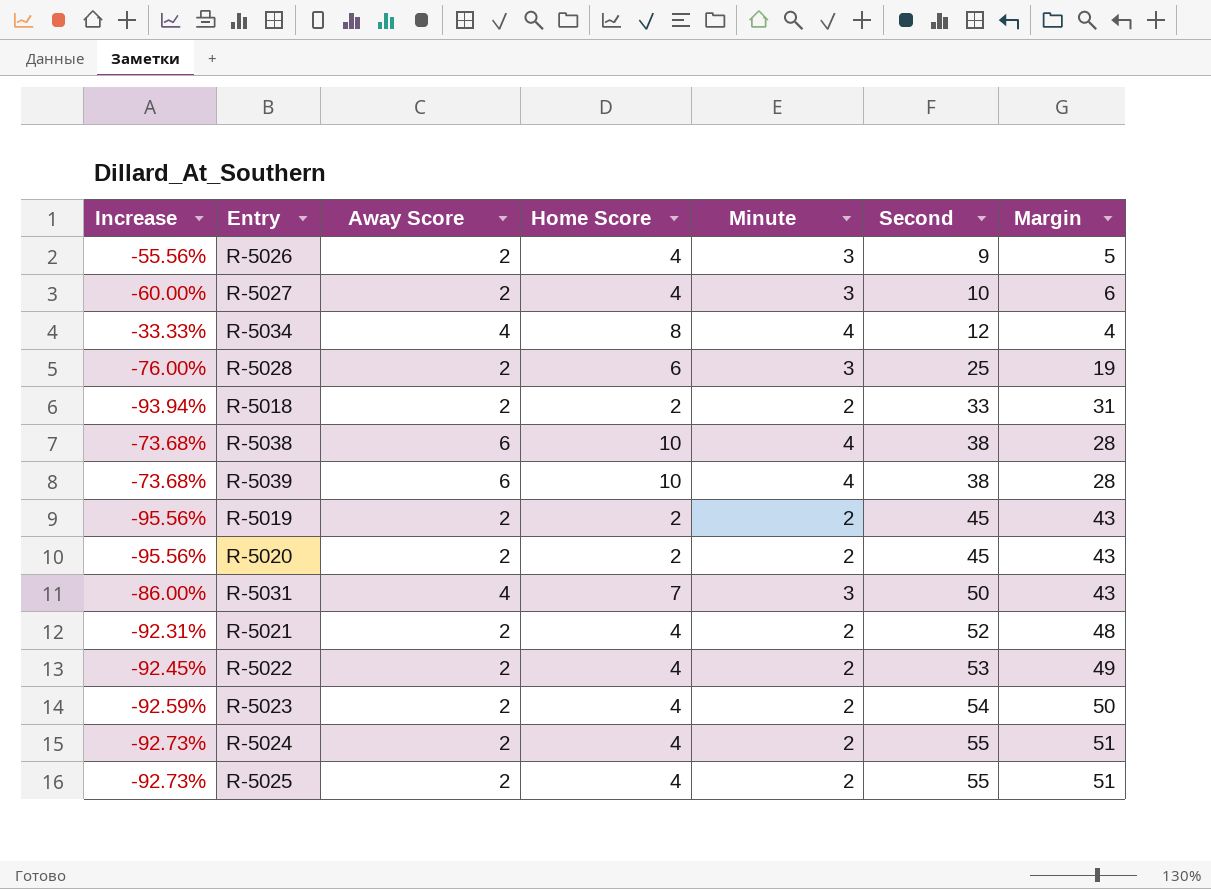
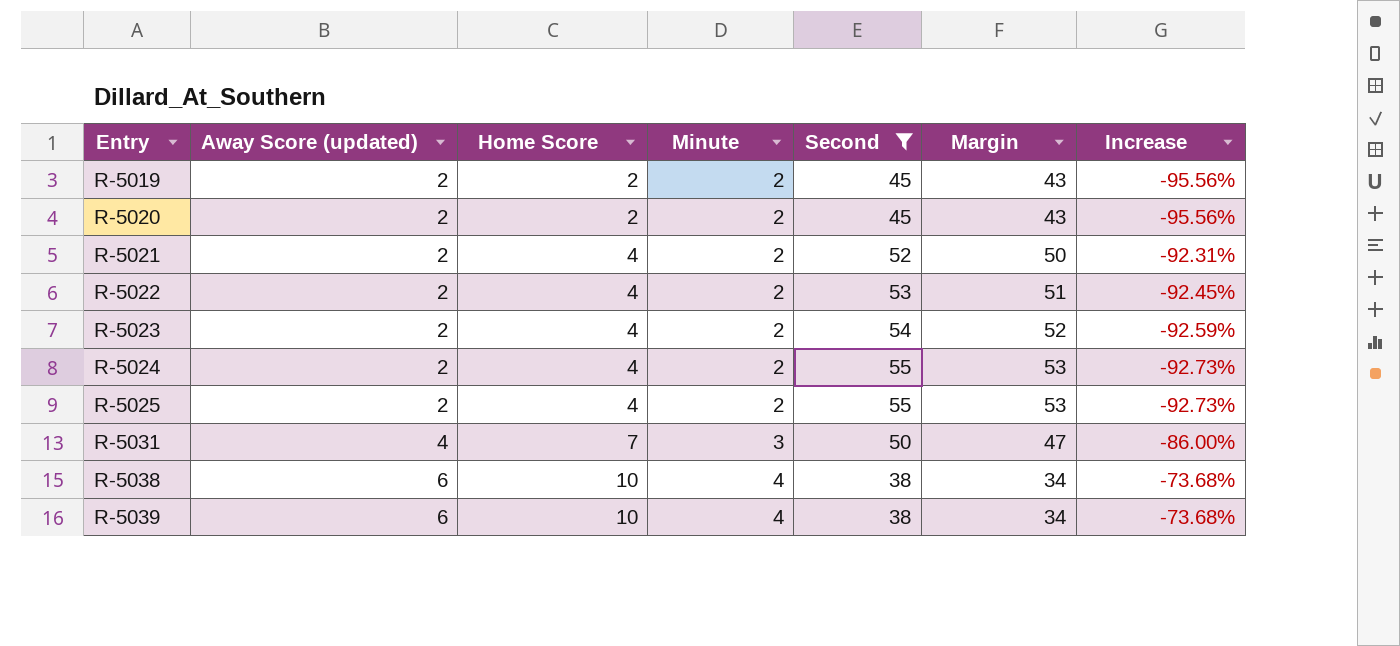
filter: none -> Second >= 38
row order: Second ascending -> Entry ascending
column name: Away Score -> Away Score (updated)
column Margin | formula: [Second] - [Home Score] -> [Second] - [Minute]
column Increase | position: 1 -> 7

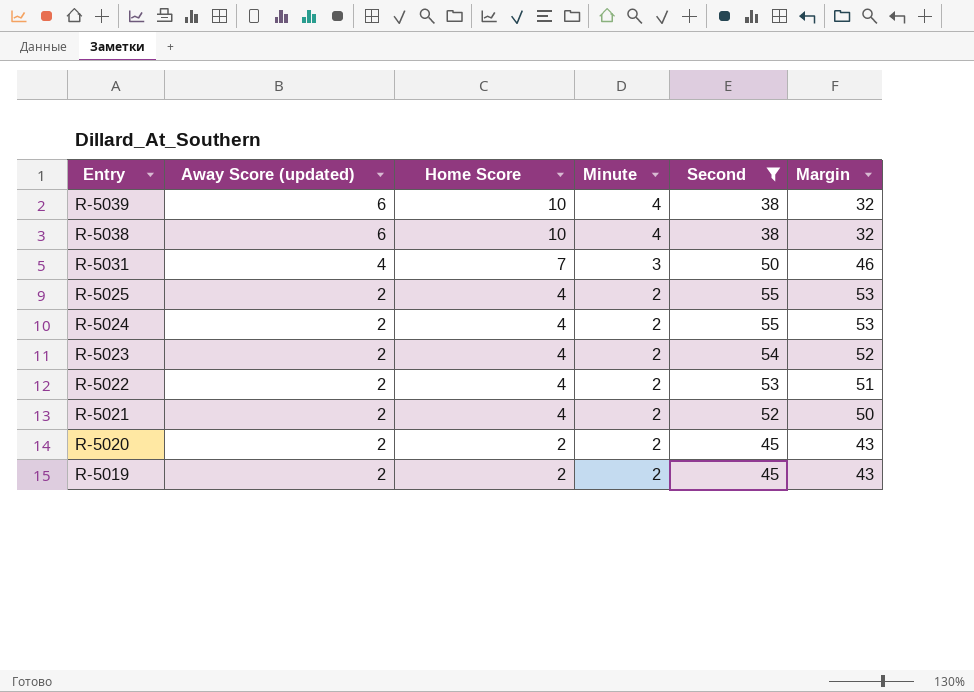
row order: Entry ascending -> Entry descending
column Increase | formula: ([Home Score] - [Second]) / [Second] -> none
column Margin | formula: [Second] - [Minute] -> [Second] - [Away Score (updated)]

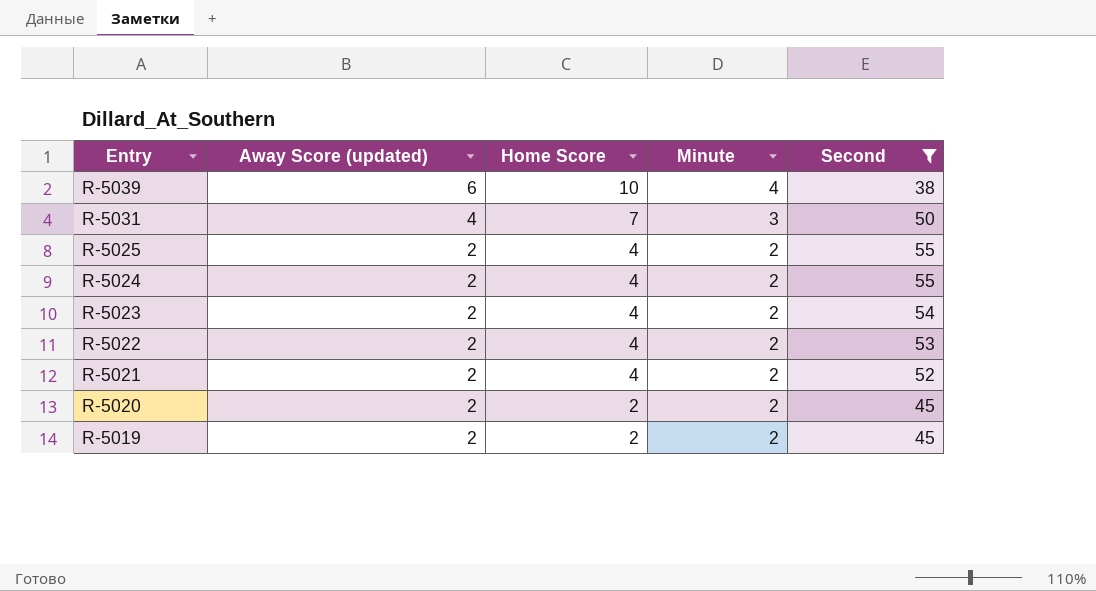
column Margin | formula: [Second] - [Away Score (updated)] -> none
row R-5038: 6 | 10 | 4 | 38 | 32 -> none

